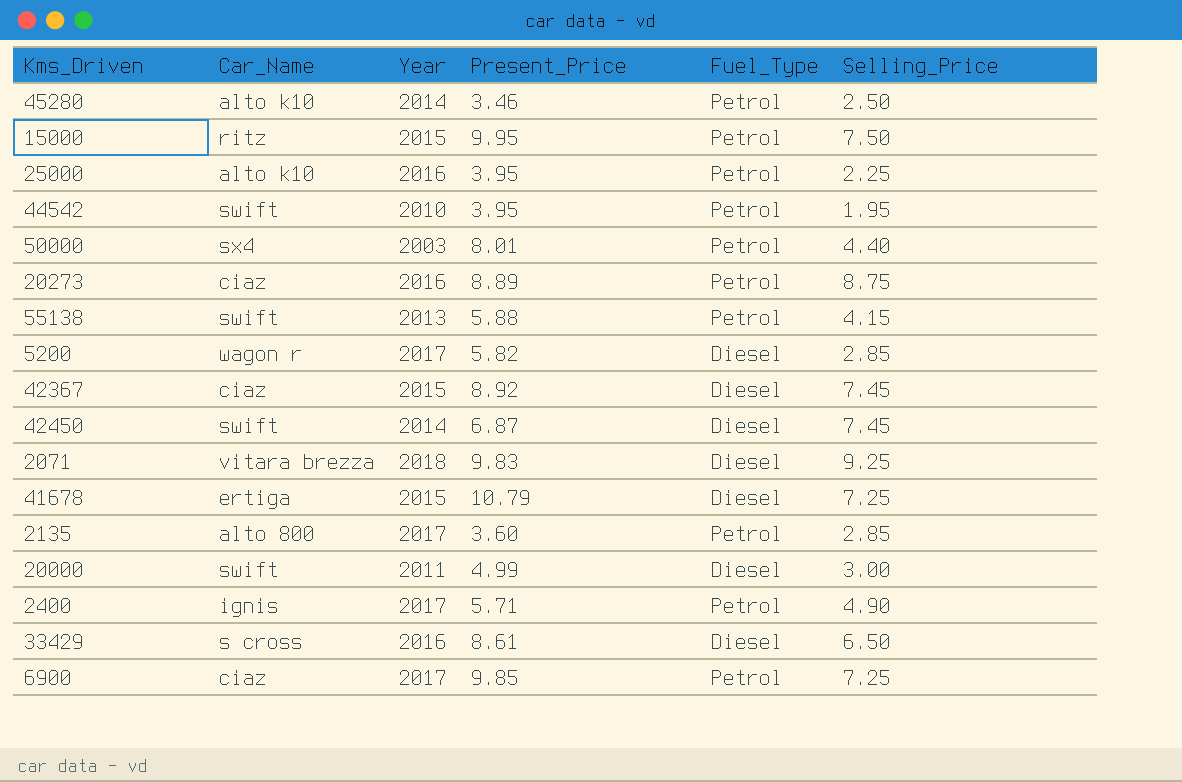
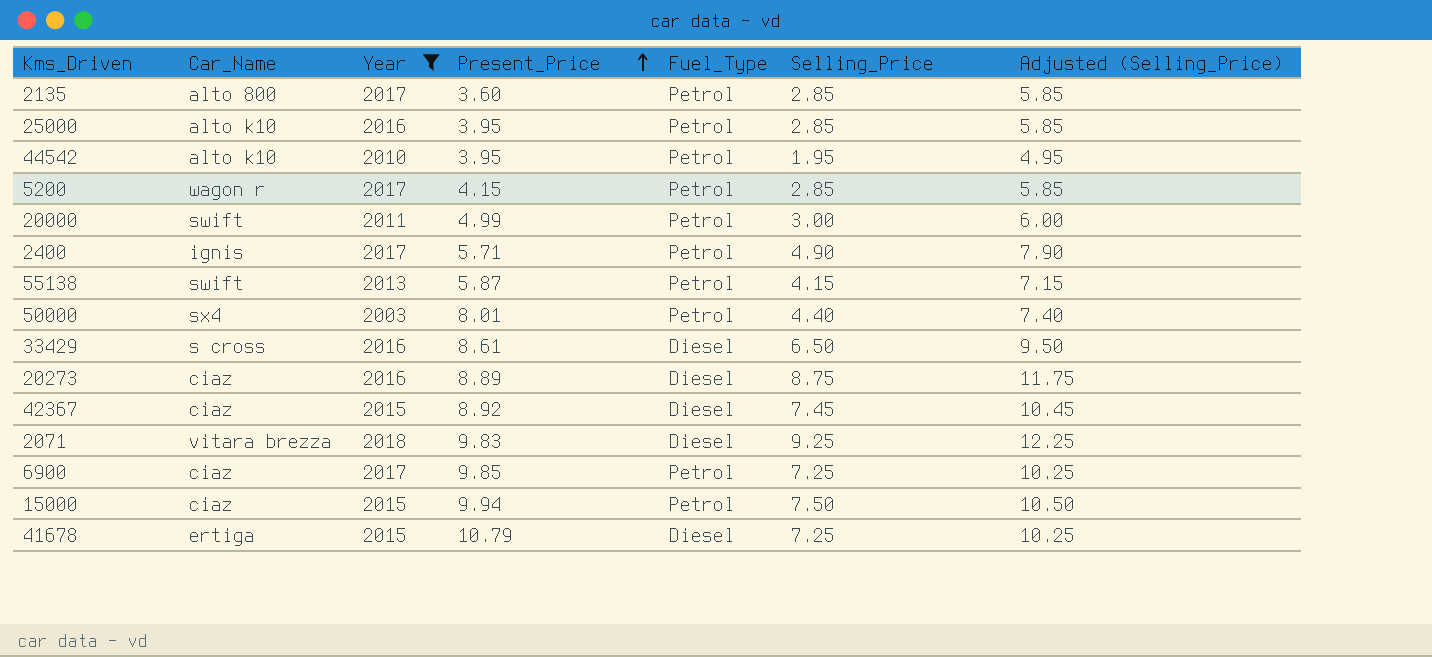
filter: none -> Year != 2014
row order: none -> Present_Price ascending
column Adjusted (Selling_Price) | formula: none -> [Selling_Price] + 3
25000 | Selling_Price: 2.25 -> 2.85
44542 | Car_Name: swift -> alto k10
5200 | Present_Price: 5.82 -> 4.15
5200 | Fuel_Type: Diesel -> Petrol
20000 | Fuel_Type: Diesel -> Petrol
55138 | Present_Price: 5.88 -> 5.87
20273 | Fuel_Type: Petrol -> Diesel
15000 | Car_Name: ritz -> ciaz
15000 | Present_Price: 9.95 -> 9.94

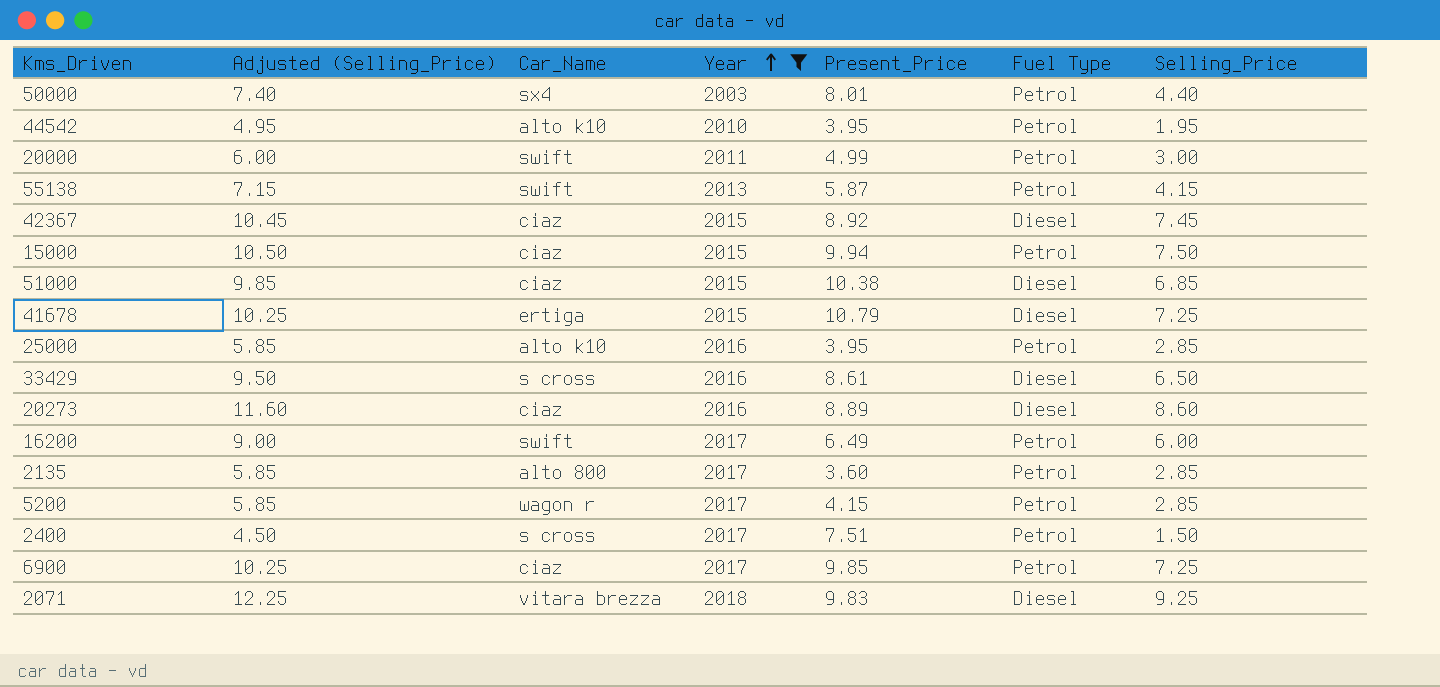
row order: Present_Price ascending -> Year ascending
column Adjusted (Selling_Price) | position: 7 -> 2
column name: Fuel_Type -> Fuel Type
row 51000: none -> 9.85 | ciaz | 2015 | 10.38 | Diesel | 6.85
20273 | Adjusted (Selling_Price): 11.75 -> 11.60
20273 | Selling_Price: 8.75 -> 8.60
row 16200: none -> 9.00 | swift | 2017 | 6.49 | Petrol | 6.00
2400 | Adjusted (Selling_Price): 7.90 -> 4.50
2400 | Car_Name: ignis -> s cross
2400 | Present_Price: 5.71 -> 7.51
2400 | Selling_Price: 4.90 -> 1.50

